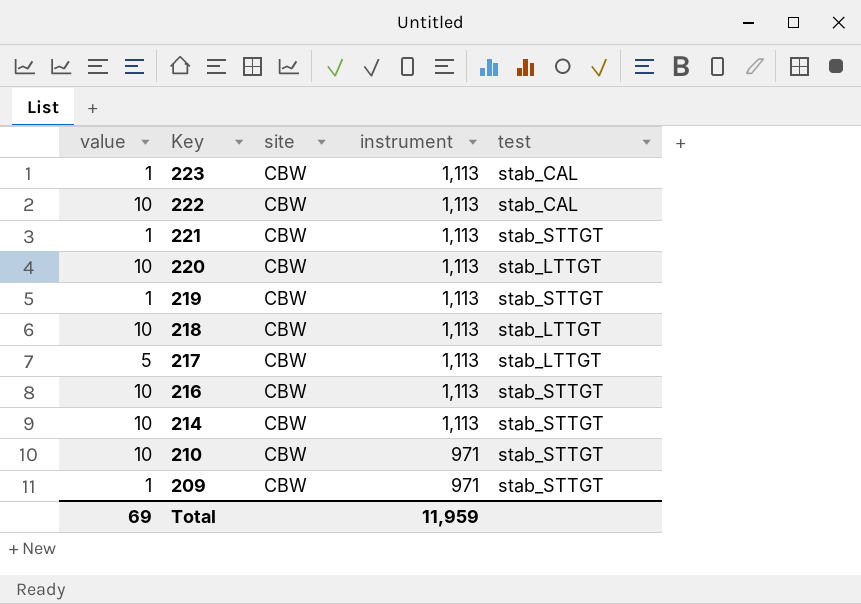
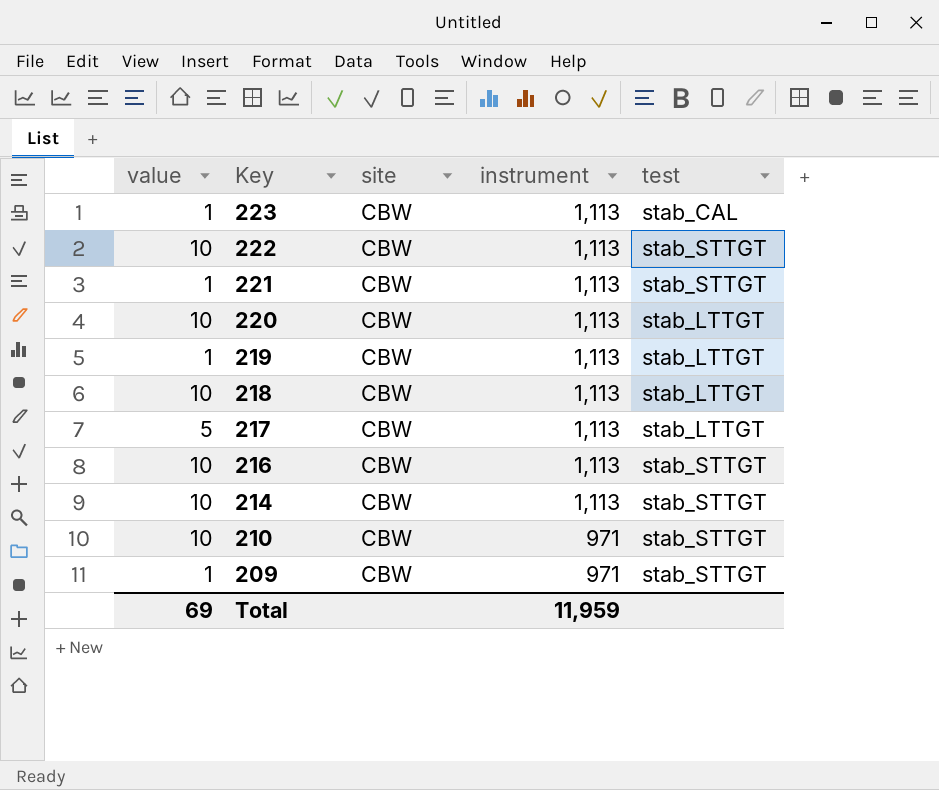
222 | test: stab_CAL -> stab_STTGT
219 | test: stab_STTGT -> stab_LTTGT

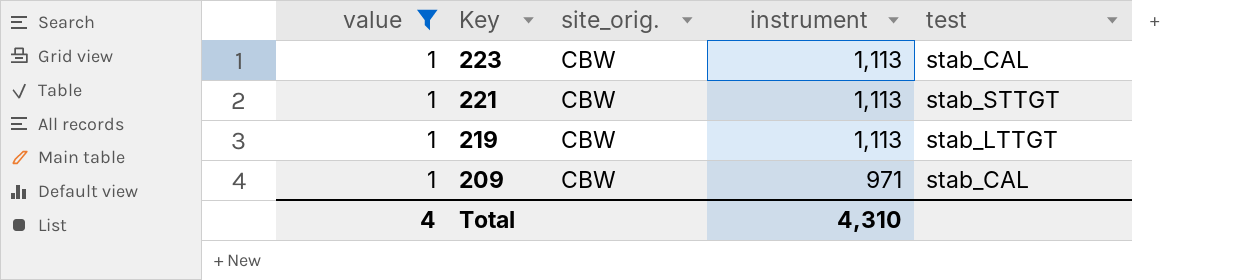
filter: none -> value = 1
column name: site -> site_orig.
209 | test: stab_STTGT -> stab_CAL
Total | value: 69 -> 4
Total | instrument: 11,959 -> 4,310

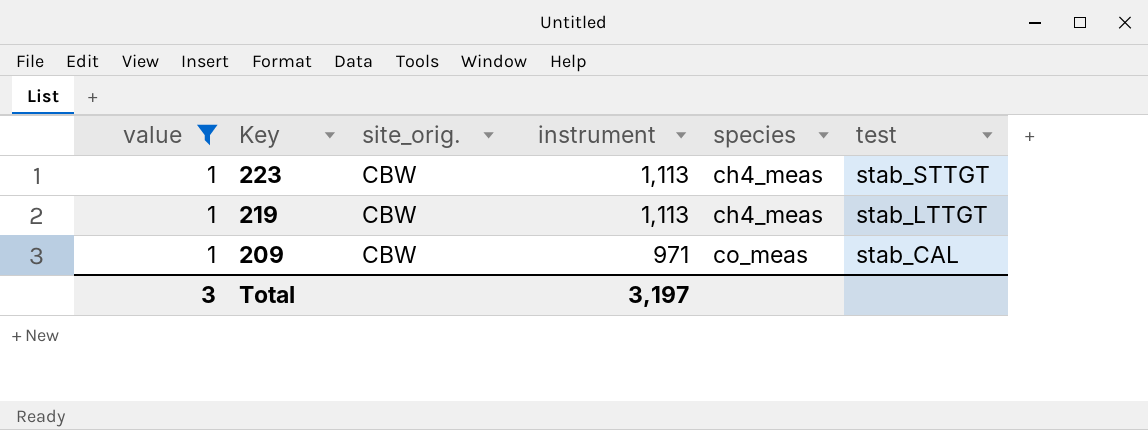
column species | position: none -> 5
row 221: 1 | CBW | 1,113 | stab_STTGT -> none
223 | test: stab_CAL -> stab_STTGT
Total | value: 4 -> 3
Total | instrument: 4,310 -> 3,197

